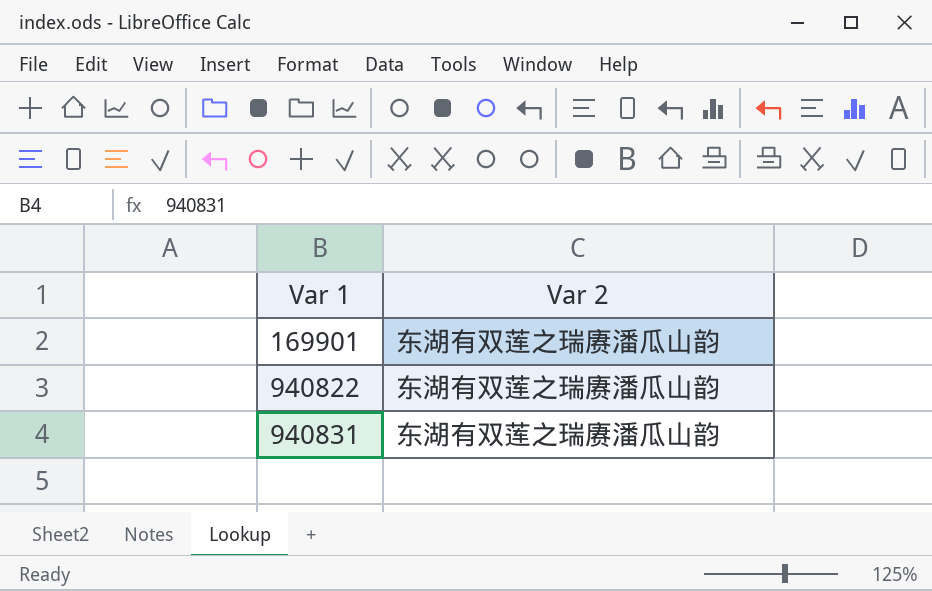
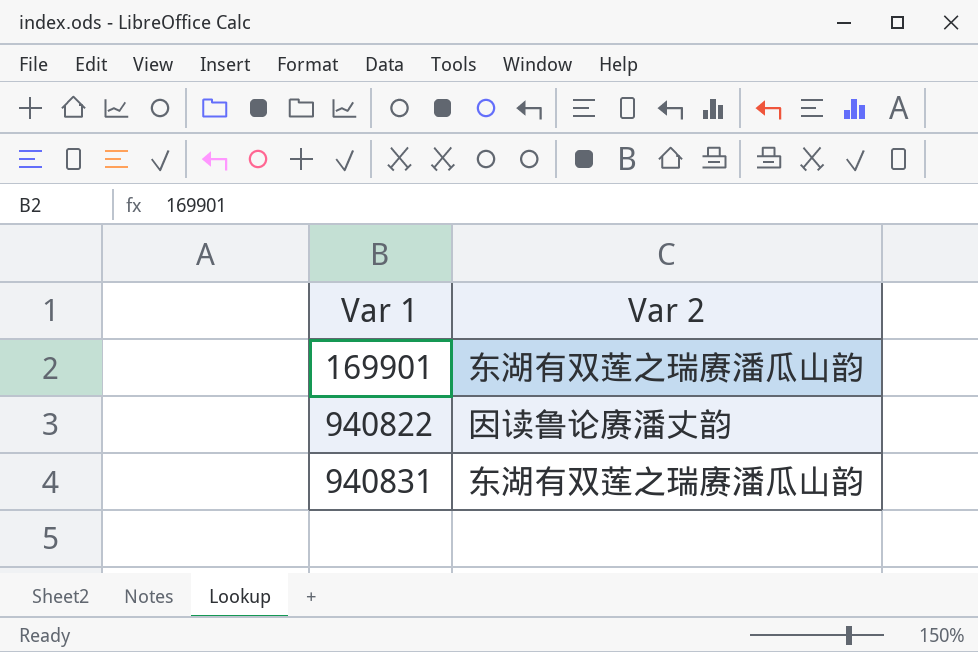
940822 | Var 2: 东湖有双莲之瑞赓潘瓜山韵 -> 因读鲁论赓潘丈韵

